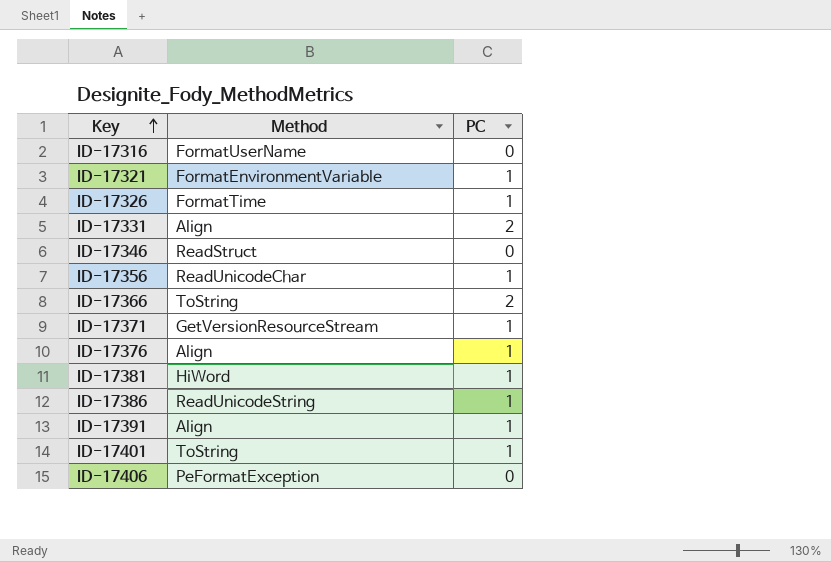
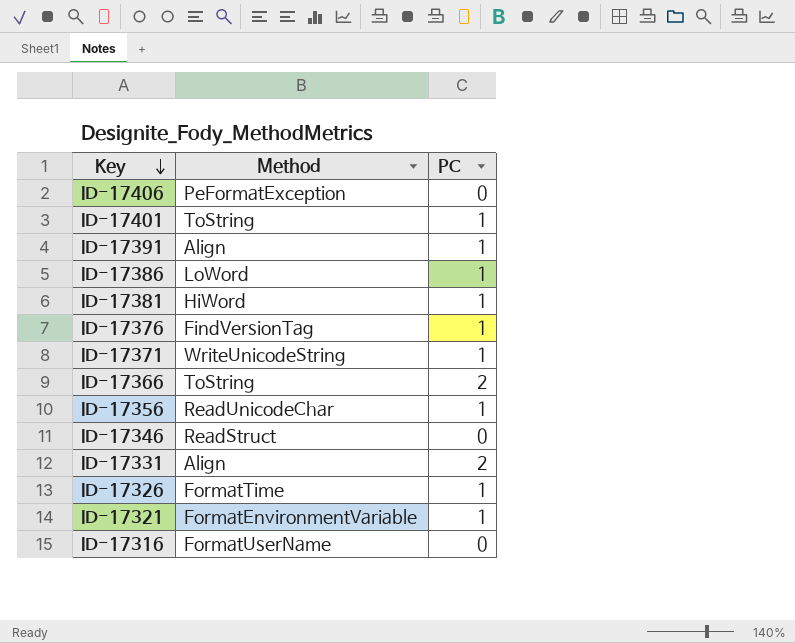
row order: Key ascending -> Key descending
ID-17386 | Method: ReadUnicodeString -> LoWord
ID-17376 | Method: Align -> FindVersionTag
ID-17371 | Method: GetVersionResourceStream -> WriteUnicodeString

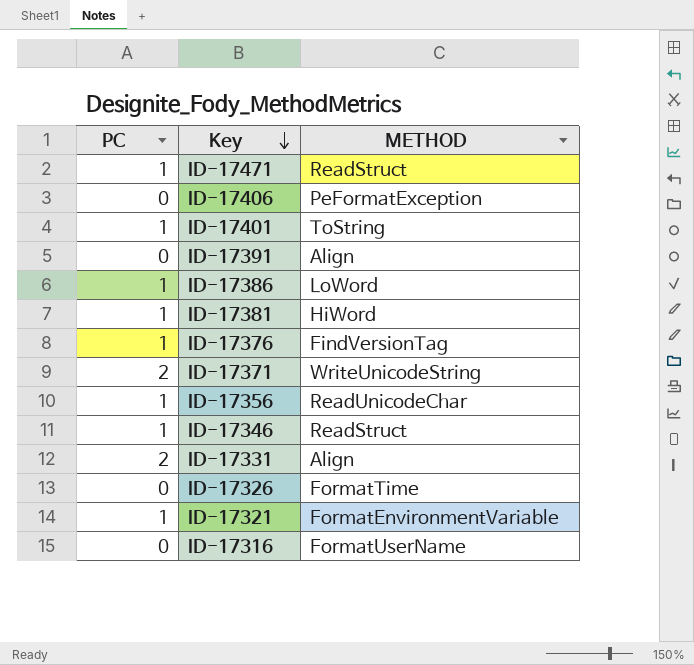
column PC | position: 3 -> 1
column name: Method -> METHOD
row ID-17366: ToString | 2 -> none
row ID-17471: none -> 1 | ReadStruct
ID-17391 | PC: 1 -> 0
ID-17371 | PC: 1 -> 2
ID-17346 | PC: 0 -> 1
ID-17326 | PC: 1 -> 0

